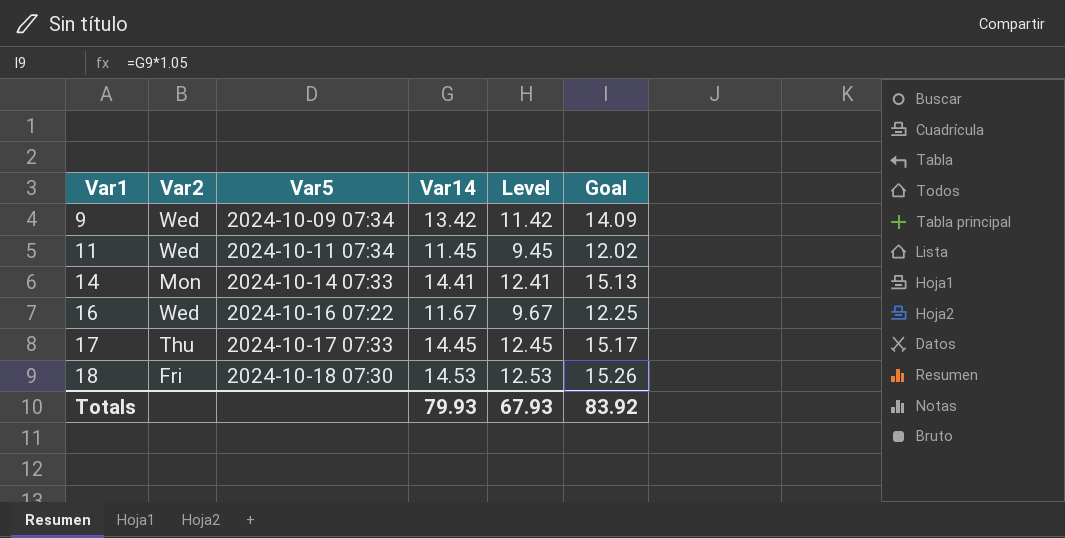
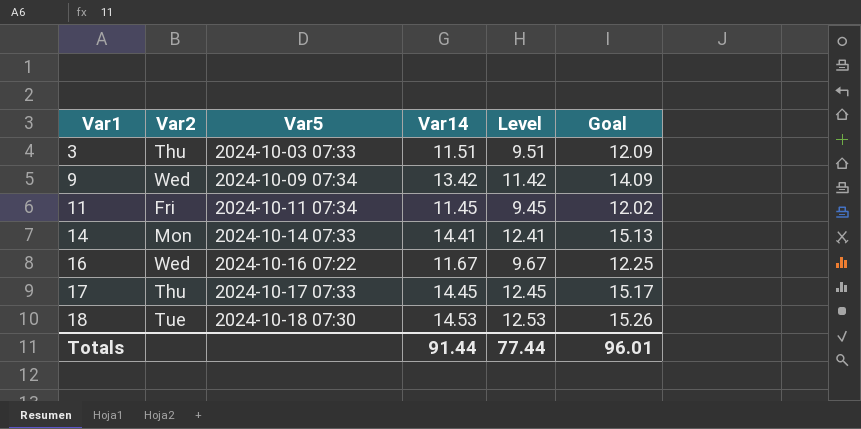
row 3: none -> Thu | 2024-10-03 07:33 | 11.51 | 9.51 | 12.09
11 | Var2: Wed -> Fri
18 | Var2: Fri -> Tue
Totals | Var14: 79.93 -> 91.44
Totals | Level: 67.93 -> 77.44
Totals | Goal: 83.92 -> 96.01

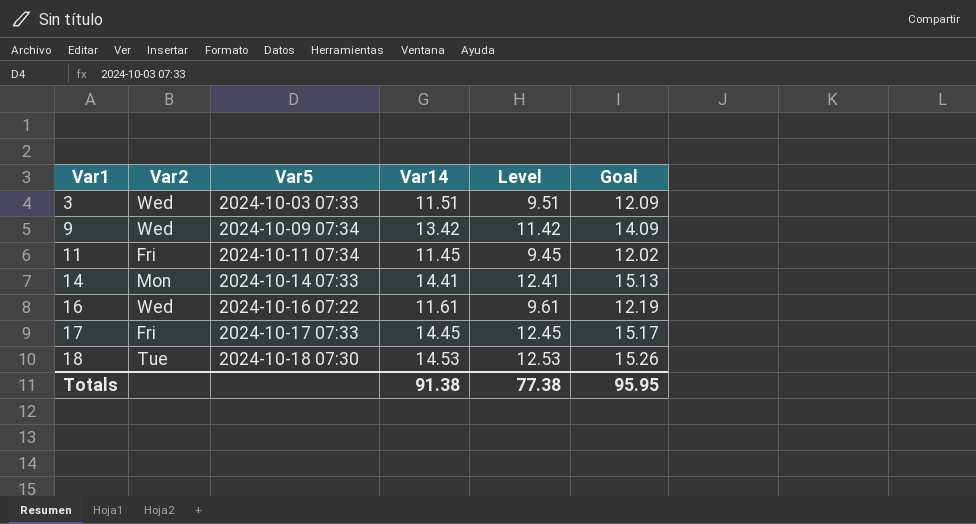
3 | Var2: Thu -> Wed
16 | Var14: 11.67 -> 11.61
16 | Level: 9.67 -> 9.61
16 | Goal: 12.25 -> 12.19
17 | Var2: Thu -> Fri
Totals | Var14: 91.44 -> 91.38
Totals | Level: 77.44 -> 77.38
Totals | Goal: 96.01 -> 95.95

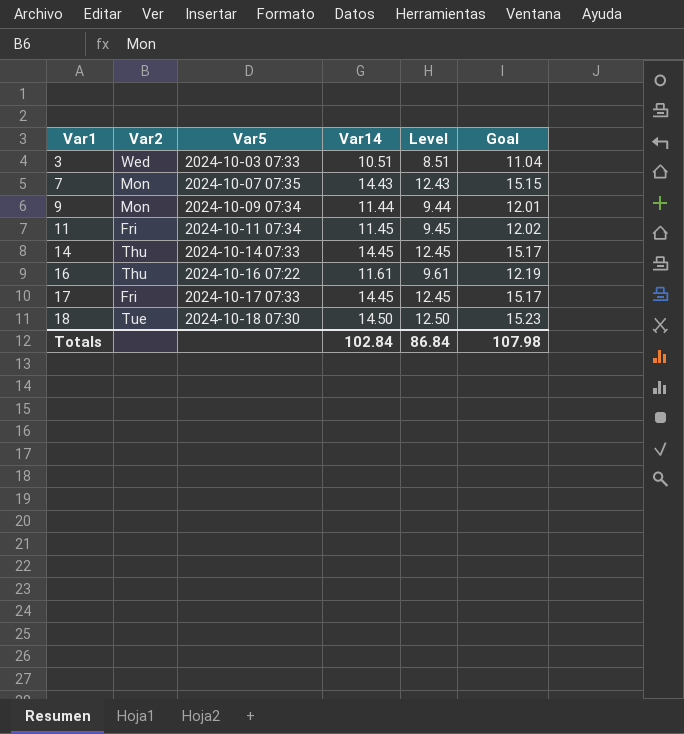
3 | Var14: 11.51 -> 10.51
3 | Level: 9.51 -> 8.51
3 | Goal: 12.09 -> 11.04
row 7: none -> Mon | 2024-10-07 07:35 | 14.43 | 12.43 | 15.15
9 | Var2: Wed -> Mon
9 | Var14: 13.42 -> 11.44
9 | Level: 11.42 -> 9.44
9 | Goal: 14.09 -> 12.01
14 | Var2: Mon -> Thu
14 | Var14: 14.41 -> 14.45
14 | Level: 12.41 -> 12.45
14 | Goal: 15.13 -> 15.17
16 | Var2: Wed -> Thu
18 | Var14: 14.53 -> 14.50
18 | Level: 12.53 -> 12.50
18 | Goal: 15.26 -> 15.23
Totals | Var14: 91.38 -> 102.84
Totals | Level: 77.38 -> 86.84
Totals | Goal: 95.95 -> 107.98

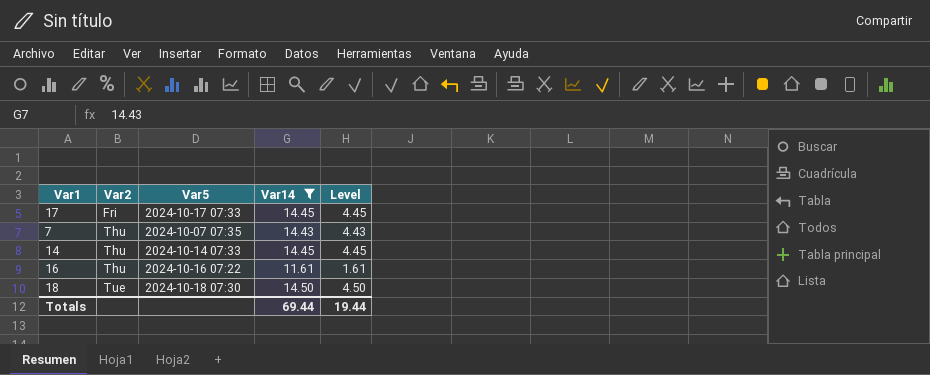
filter: none -> Var14 >= 11.61
row order: Var1 ascending -> Var2 ascending
column Goal | formula: [Var14] * 1.05 -> none
column Level | formula: [Var14] - 2 -> [Var14] - 10
7 | Var2: Mon -> Thu
Totals | Var14: 102.84 -> 69.44
Totals | Level: 86.84 -> 19.44

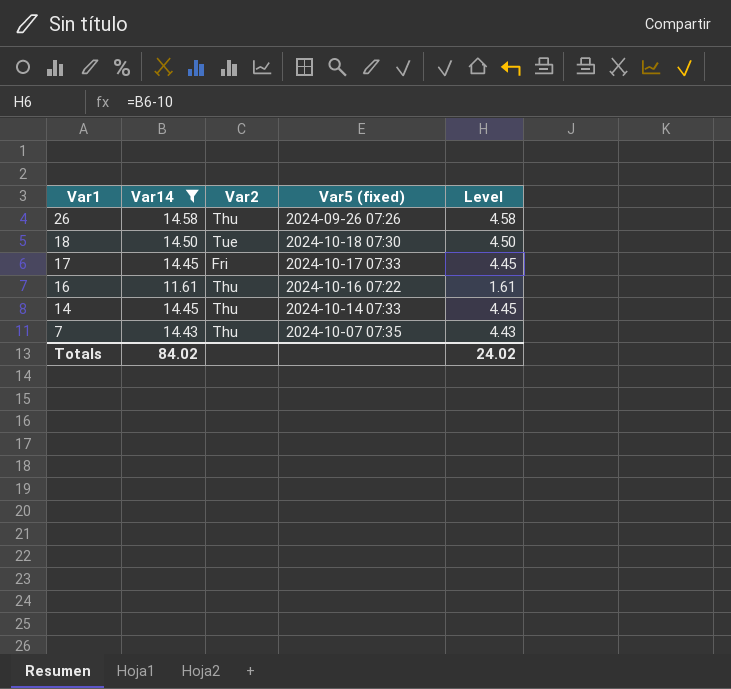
row order: Var2 ascending -> Var1 descending
column Var14 | position: 4 -> 2
column name: Var5 -> Var5 (fixed)
row 26: none -> 14.58 | Thu | 2024-09-26 07:26 | 4.58
Totals | Var14: 69.44 -> 84.02
Totals | Level: 19.44 -> 24.02

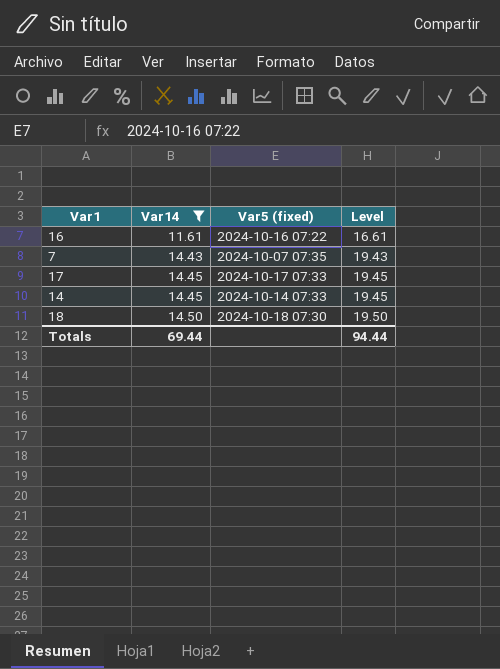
row order: Var1 descending -> Var14 ascending
column Var2 | position: 3 -> none
column Level | formula: [Var14] - 10 -> [Var14] + 5
row 26: 14.58 | Thu | 2024-09-26 07:26 | 4.58 -> none
Totals | Var14: 84.02 -> 69.44
Totals | Level: 24.02 -> 94.44

